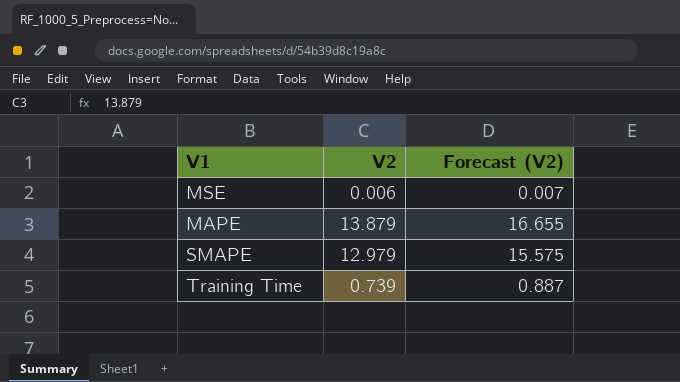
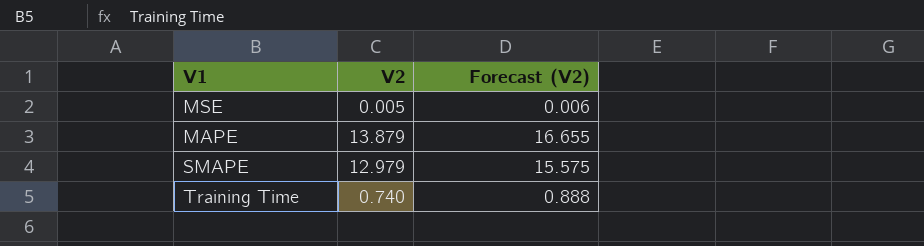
MSE | V2: 0.006 -> 0.005
MSE | Forecast (V2): 0.007 -> 0.006
Training Time | V2: 0.739 -> 0.740
Training Time | Forecast (V2): 0.887 -> 0.888

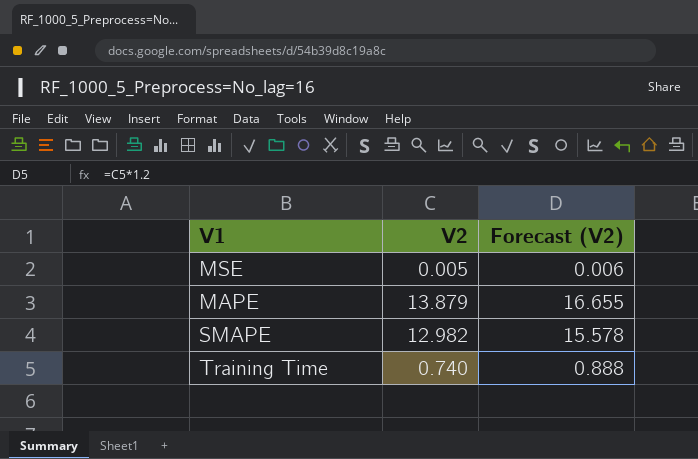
SMAPE | V2: 12.979 -> 12.982
SMAPE | Forecast (V2): 15.575 -> 15.578

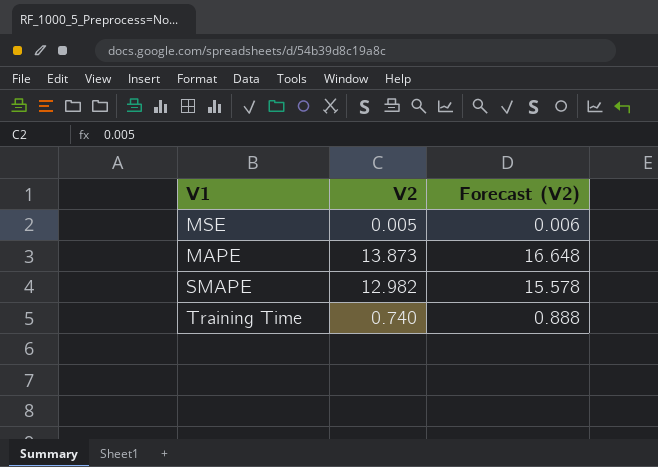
MAPE | V2: 13.879 -> 13.873
MAPE | Forecast (V2): 16.655 -> 16.648

